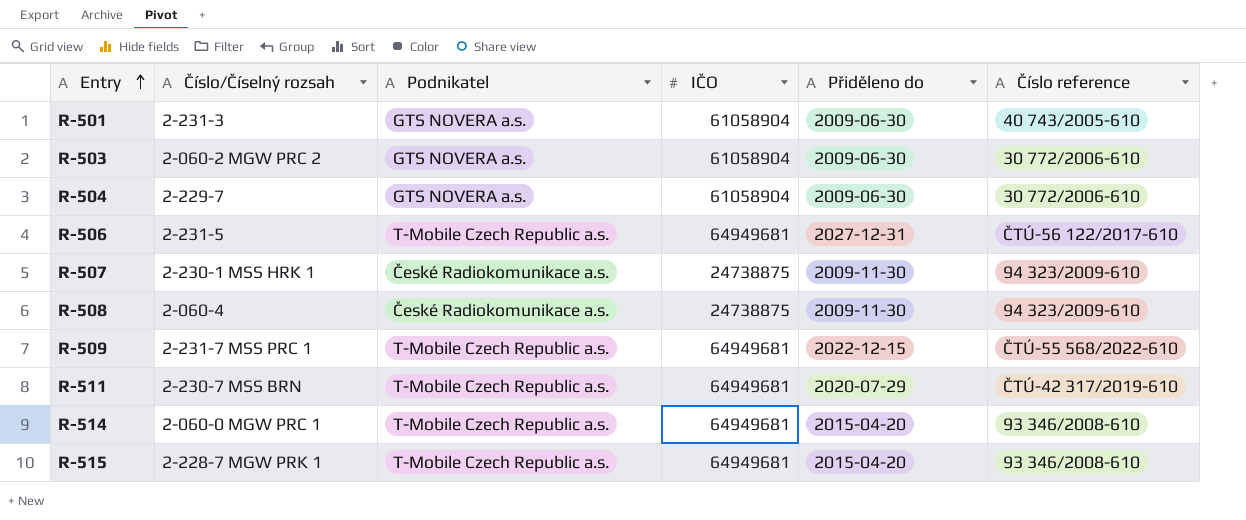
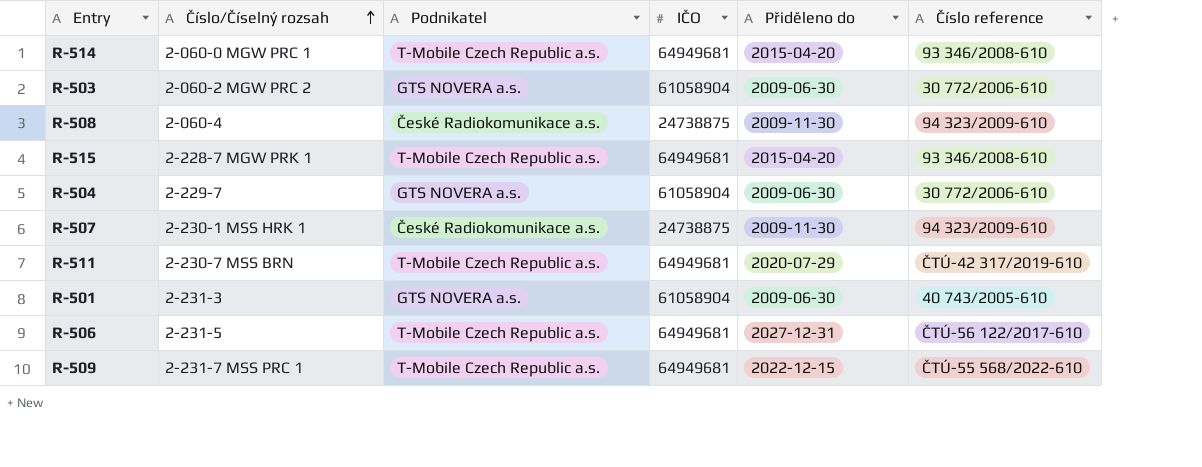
row order: Entry ascending -> Číslo/Číselný rozsah ascending

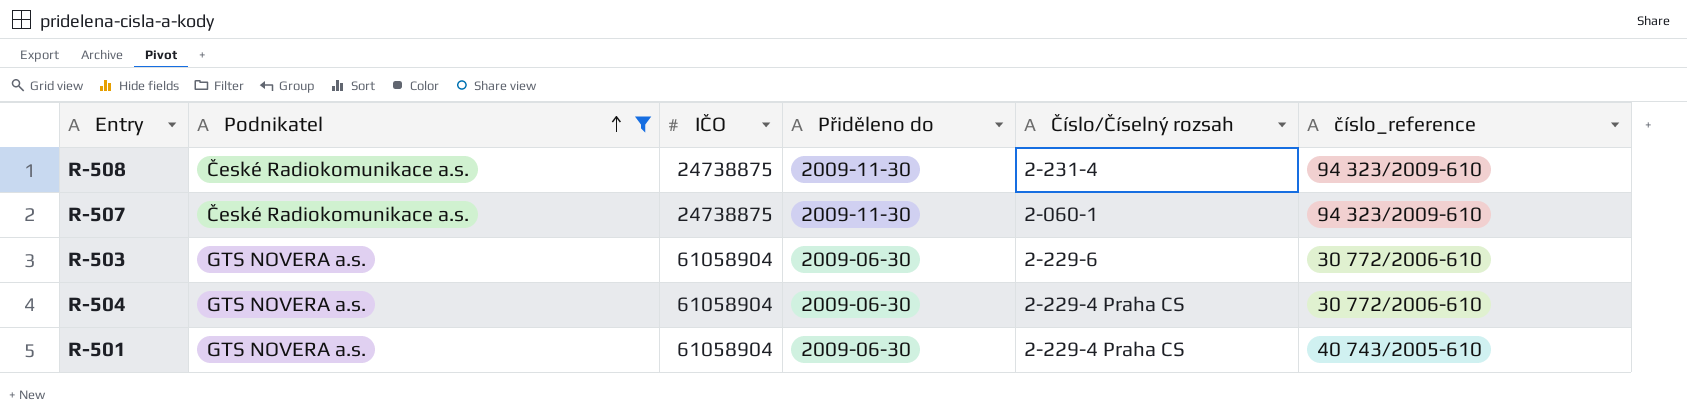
filter: none -> Podnikatel != T-Mobile Czech Republic a.s.
row order: Číslo/Číselný rozsah ascending -> Podnikatel ascending
column Číslo/Číselný rozsah | position: 2 -> 5
column name: Číslo reference -> číslo_reference
R-508 | Číslo/Číselný rozsah: 2-060-4 -> 2-231-4
R-507 | Číslo/Číselný rozsah: 2-230-1 MSS HRK 1 -> 2-060-1
R-503 | Číslo/Číselný rozsah: 2-060-2 MGW PRC 2 -> 2-229-6
R-504 | Číslo/Číselný rozsah: 2-229-7 -> 2-229-4 Praha CS
R-501 | Číslo/Číselný rozsah: 2-231-3 -> 2-229-4 Praha CS

